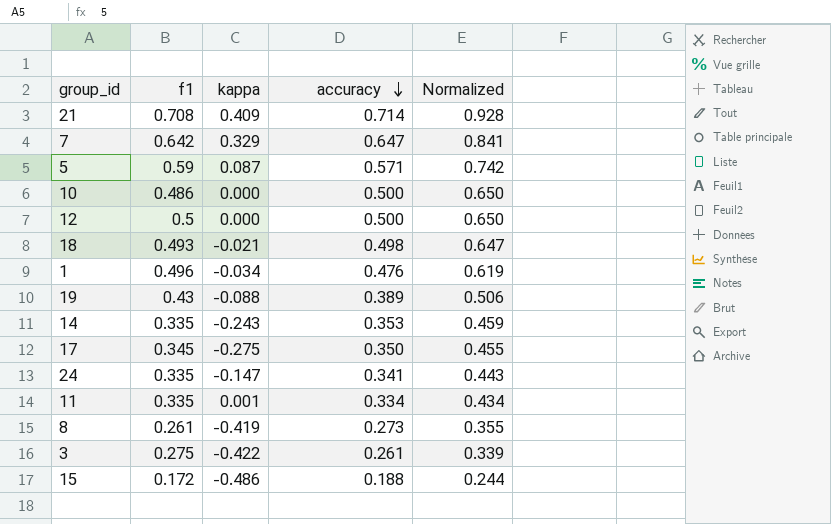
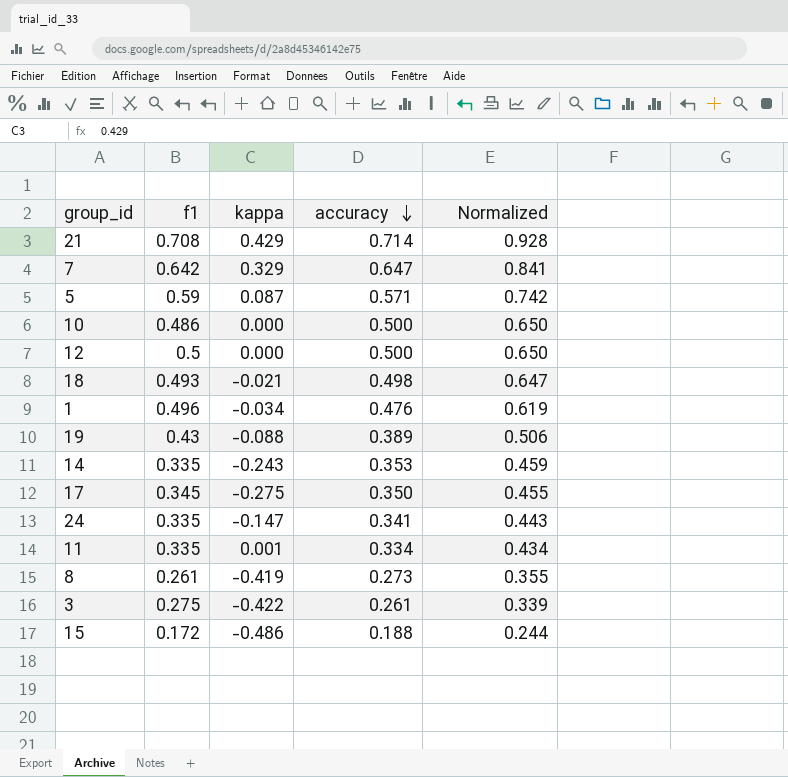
21 | kappa: 0.409 -> 0.429

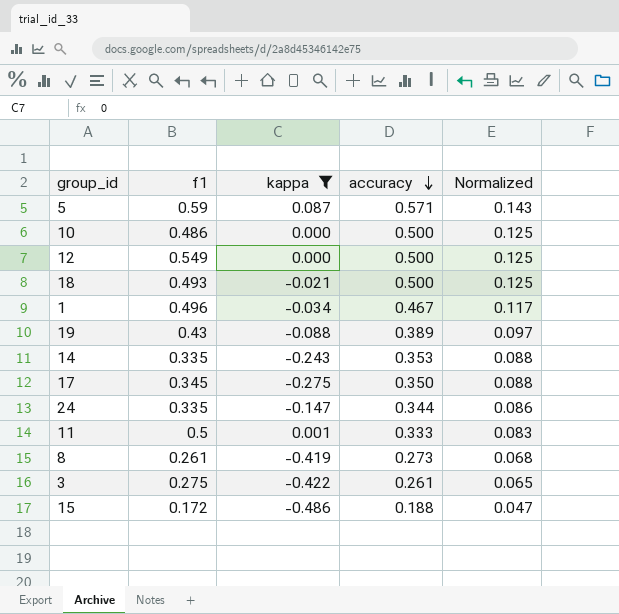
filter: none -> kappa <= 0.087
column Normalized | formula: [accuracy] * 1.3 -> [accuracy] * 0.25
12 | f1: 0.5 -> 0.549
18 | accuracy: 0.498 -> 0.500
1 | accuracy: 0.476 -> 0.467
24 | accuracy: 0.341 -> 0.344
11 | f1: 0.335 -> 0.5
11 | accuracy: 0.334 -> 0.333

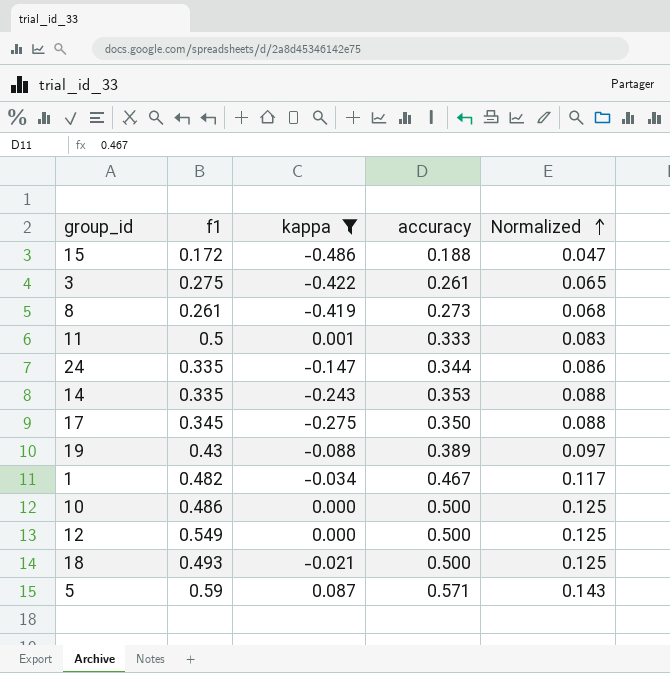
row order: accuracy descending -> Normalized ascending
1 | f1: 0.496 -> 0.482

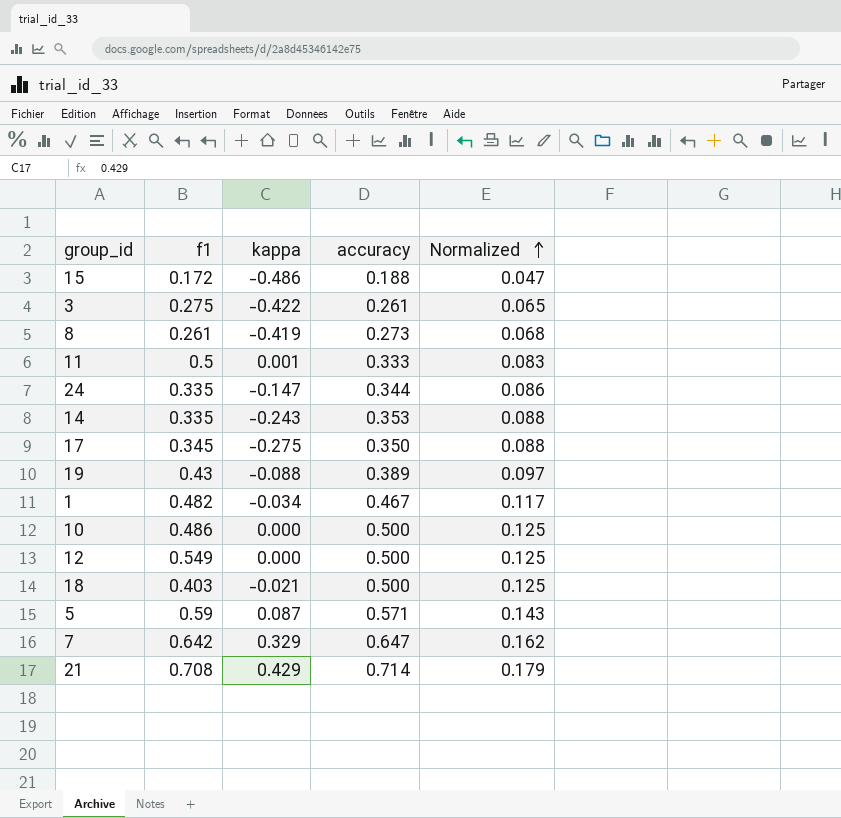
filter: kappa <= 0.087 -> none
18 | f1: 0.493 -> 0.403

